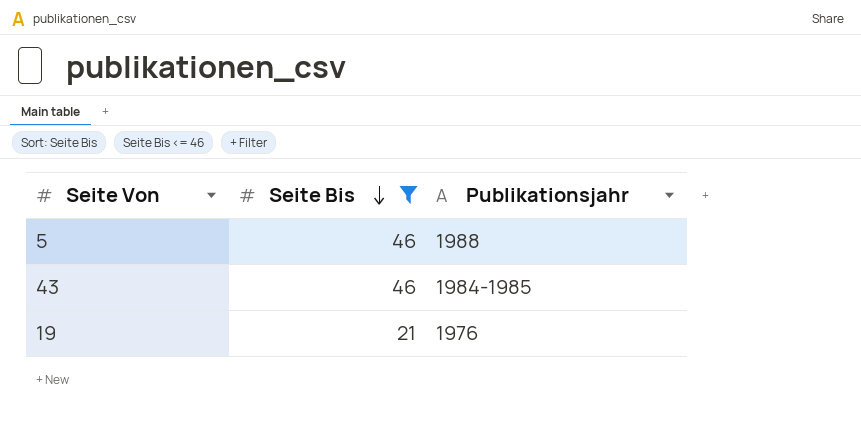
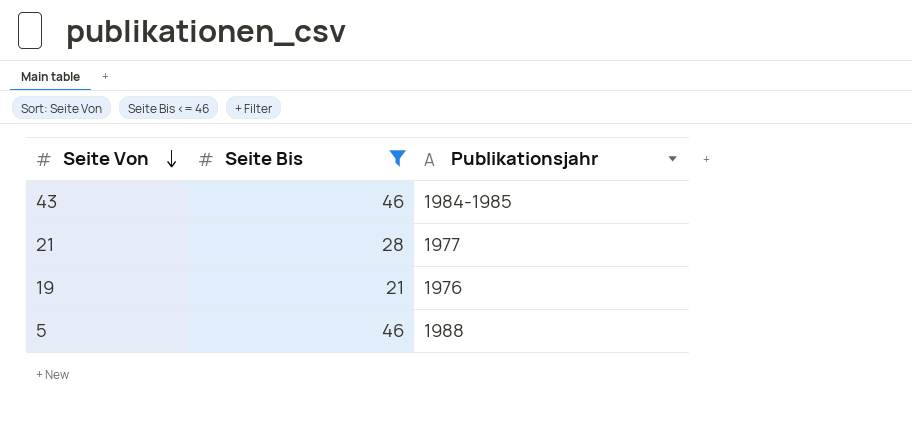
row order: Seite Bis descending -> Seite Von descending
row 21: none -> 28 | 1977

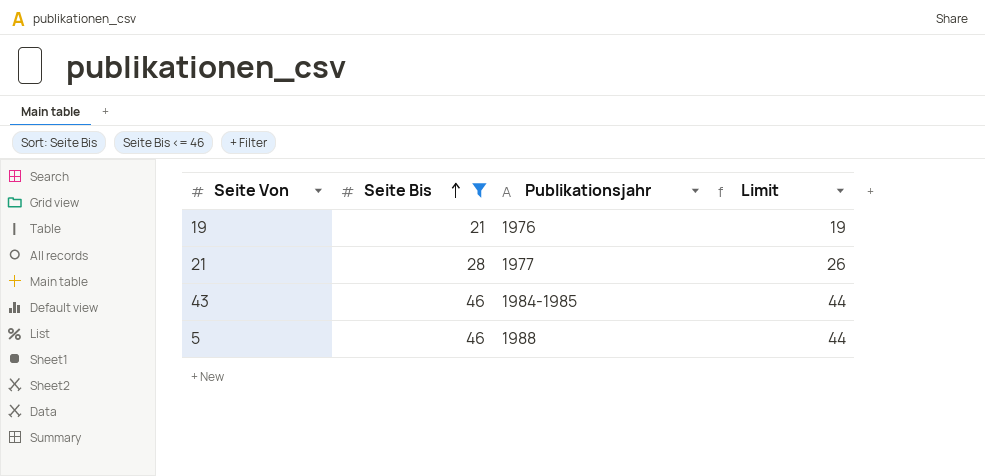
row order: Seite Von descending -> Seite Bis ascending
column Limit | formula: none -> [Seite Bis] - 2

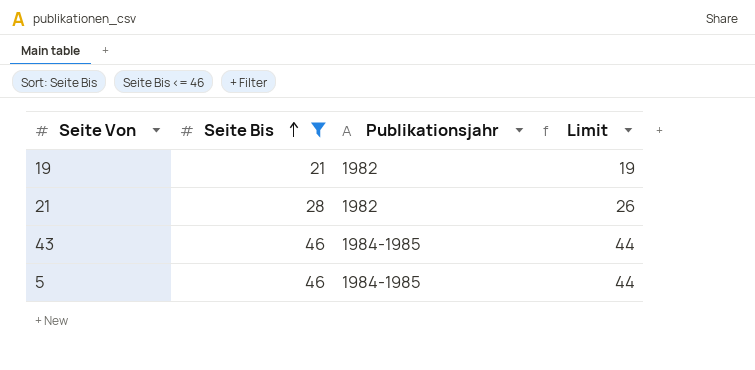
19 | Publikationsjahr: 1976 -> 1982
21 | Publikationsjahr: 1977 -> 1982
5 | Publikationsjahr: 1988 -> 1984-1985

